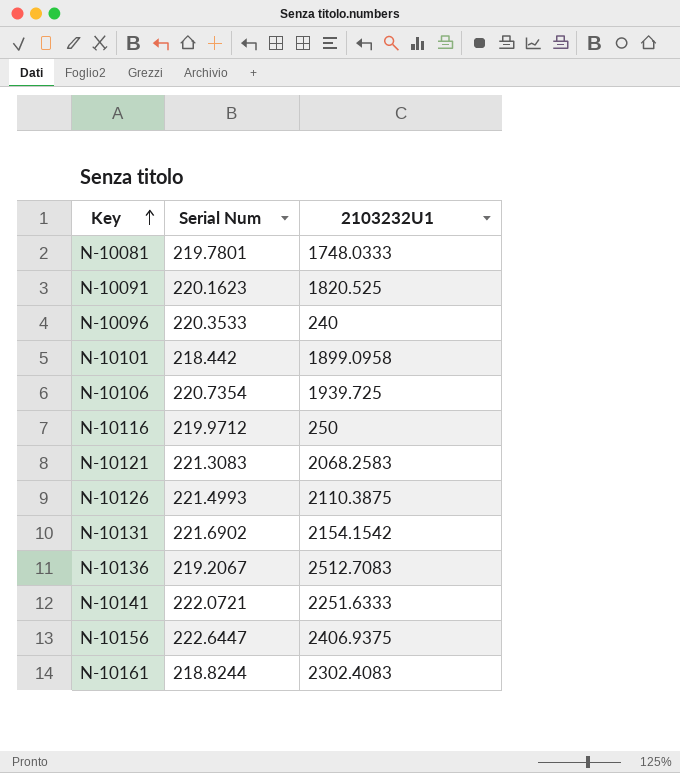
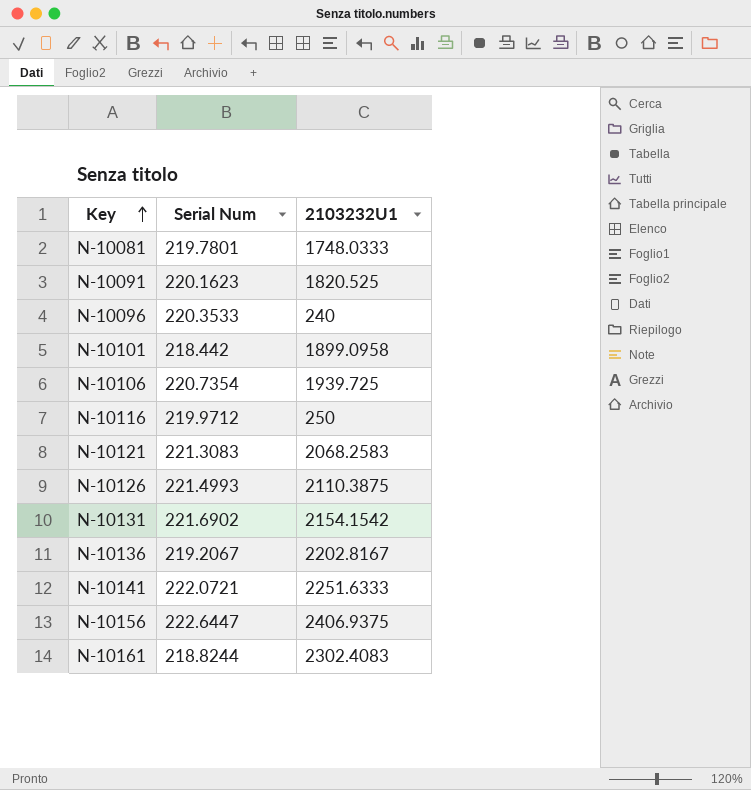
N-10136 | 2103232U1: 2512.7083 -> 2202.8167

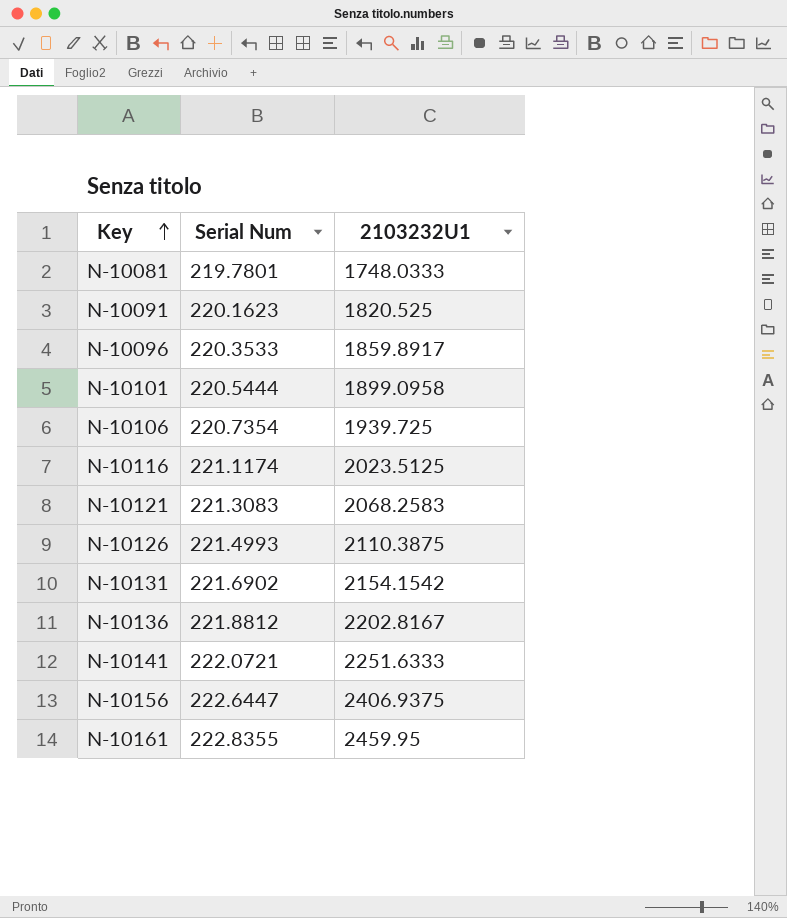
N-10096 | 2103232U1: 240 -> 1859.8917
N-10101 | Serial Num: 218.442 -> 220.5444
N-10116 | Serial Num: 219.9712 -> 221.1174
N-10116 | 2103232U1: 250 -> 2023.5125
N-10136 | Serial Num: 219.2067 -> 221.8812
N-10161 | Serial Num: 218.8244 -> 222.8355
N-10161 | 2103232U1: 2302.4083 -> 2459.95

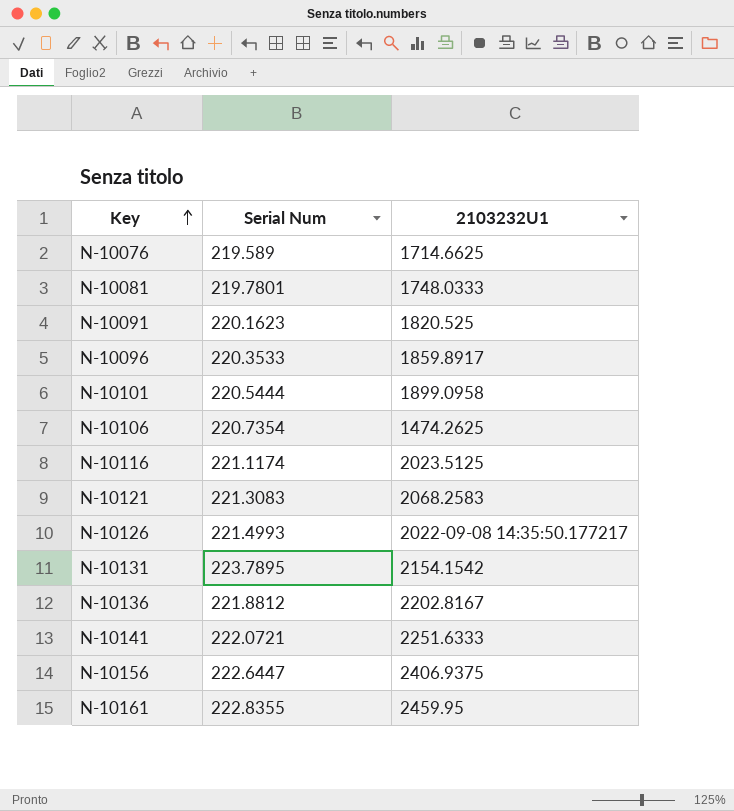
row N-10076: none -> 219.589 | 1714.6625
N-10106 | 2103232U1: 1939.725 -> 1474.2625
N-10126 | 2103232U1: 2110.3875 -> 2022-09-08 14:35:50.177217
N-10131 | Serial Num: 221.6902 -> 223.7895

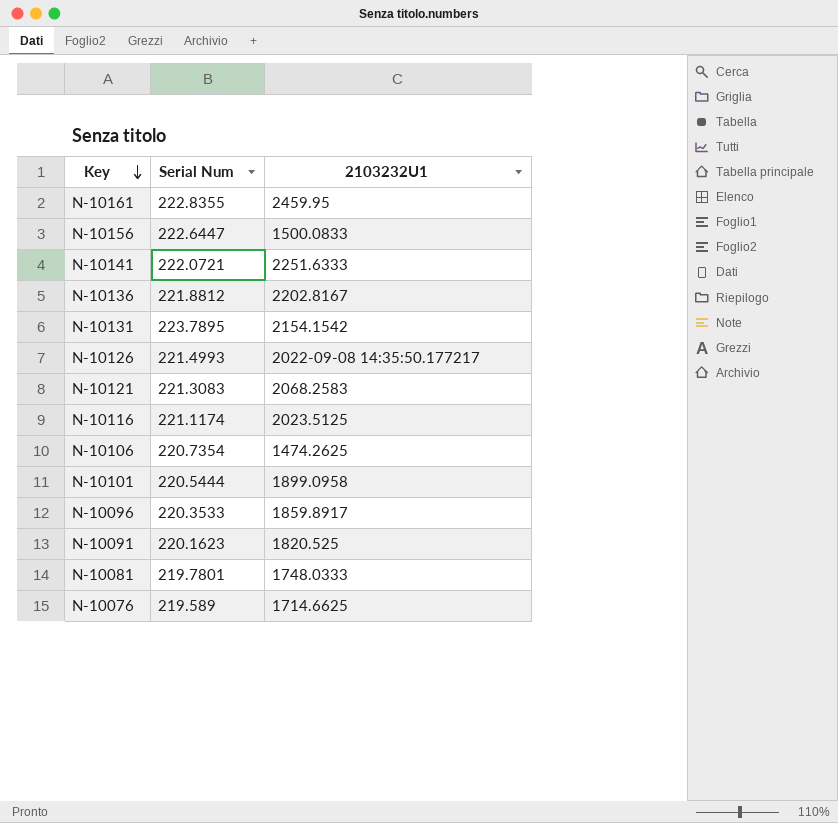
row order: Key ascending -> Key descending
N-10156 | 2103232U1: 2406.9375 -> 1500.0833

